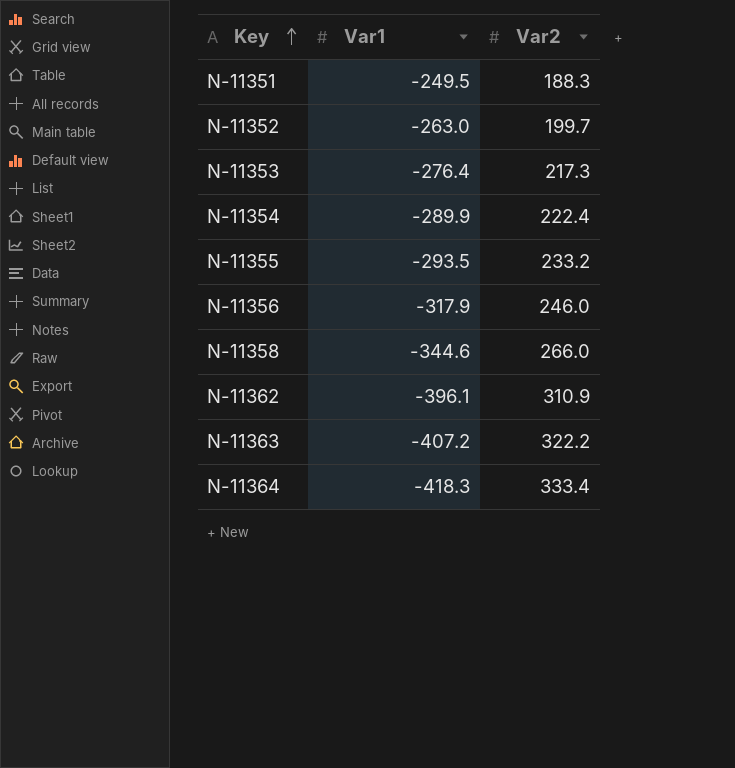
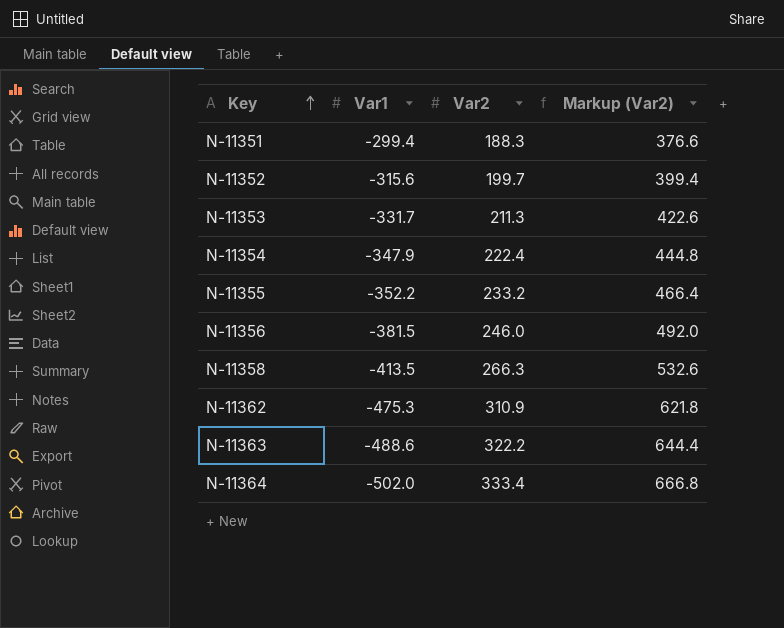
column Markup (Var2) | formula: none -> [Var2] * 2
N-11351 | Var1: -249.5 -> -299.4
N-11352 | Var1: -263.0 -> -315.6
N-11353 | Var1: -276.4 -> -331.7
N-11353 | Var2: 217.3 -> 211.3
N-11354 | Var1: -289.9 -> -347.9
N-11355 | Var1: -293.5 -> -352.2
N-11356 | Var1: -317.9 -> -381.5
N-11358 | Var1: -344.6 -> -413.5
N-11358 | Var2: 266.0 -> 266.3
N-11362 | Var1: -396.1 -> -475.3
N-11363 | Var1: -407.2 -> -488.6
N-11364 | Var1: -418.3 -> -502.0

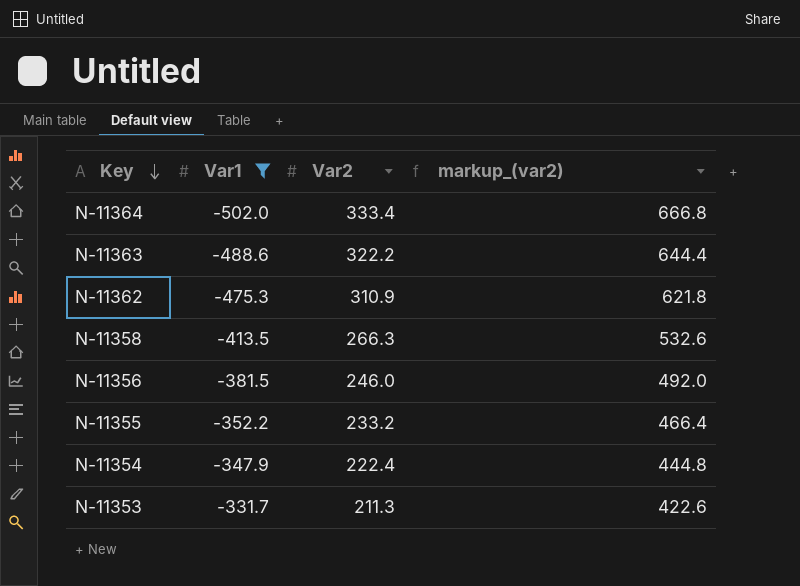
filter: none -> Var1 <= -331.7
row order: Key ascending -> Key descending
column name: Markup (Var2) -> markup_(var2)

